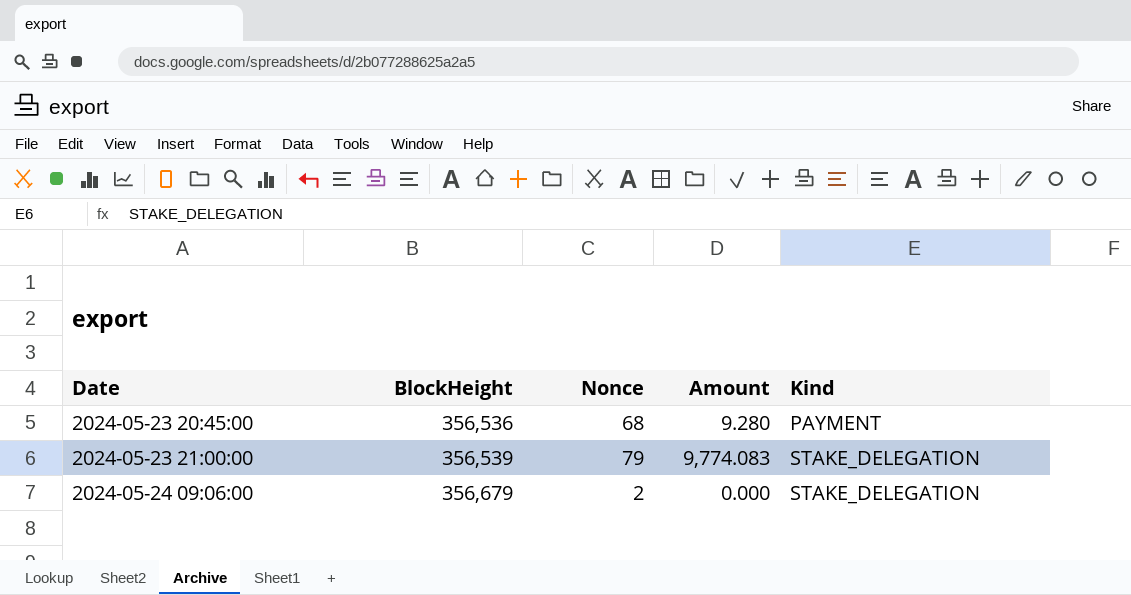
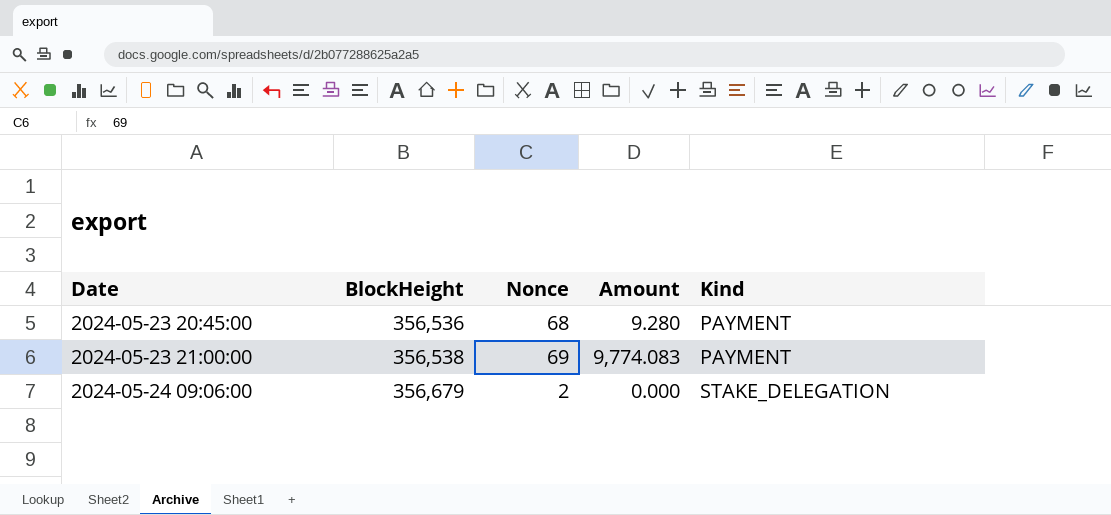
2024-05-23 21:00:00 | BlockHeight: 356,539 -> 356,538
2024-05-23 21:00:00 | Nonce: 79 -> 69
2024-05-23 21:00:00 | Kind: STAKE_DELEGATION -> PAYMENT

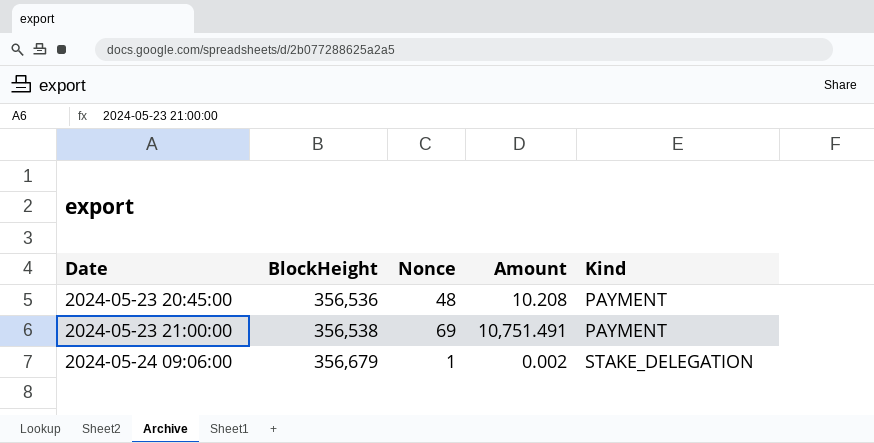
2024-05-23 20:45:00 | Nonce: 68 -> 48
2024-05-23 20:45:00 | Amount: 9.280 -> 10.208
2024-05-23 21:00:00 | Amount: 9,774.083 -> 10,751.491
2024-05-24 09:06:00 | Nonce: 2 -> 1
2024-05-24 09:06:00 | Amount: 0.000 -> 0.002

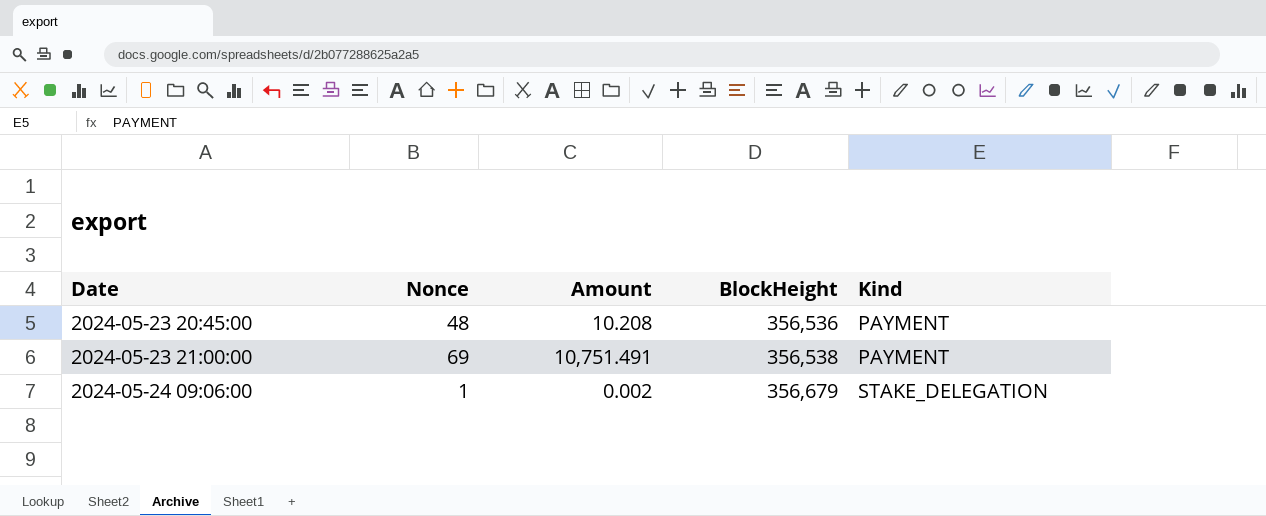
column BlockHeight | position: 2 -> 4

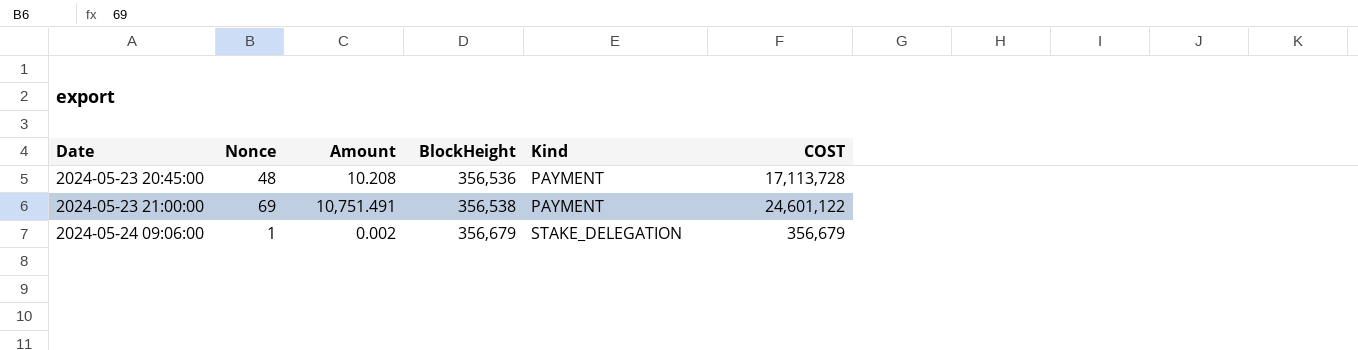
column COST | formula: none -> [Nonce] * [BlockHeight]

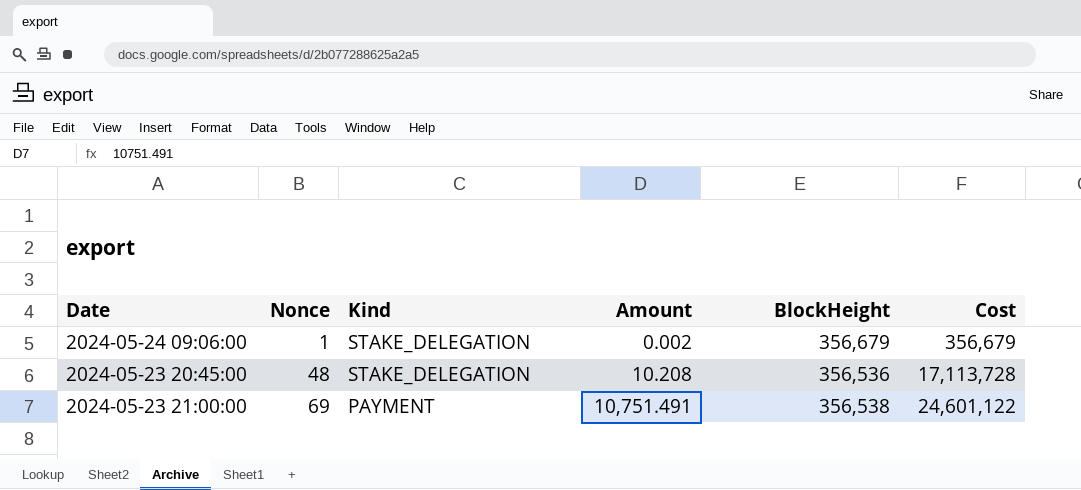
row order: Date ascending -> Nonce ascending
column Kind | position: 5 -> 3
column name: COST -> Cost
2024-05-23 20:45:00 | Kind: PAYMENT -> STAKE_DELEGATION

